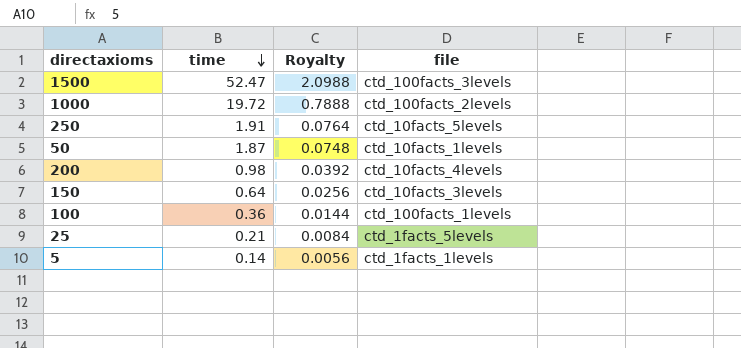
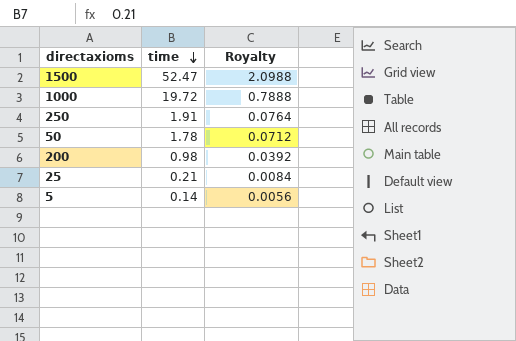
column file | position: 4 -> none
row 150: 0.64 | 0.0256 | ctd_10facts_3levels -> none
row 100: 0.36 | 0.0144 | ctd_100facts_1levels -> none
50 | time: 1.87 -> 1.78
50 | Royalty: 0.0748 -> 0.0712

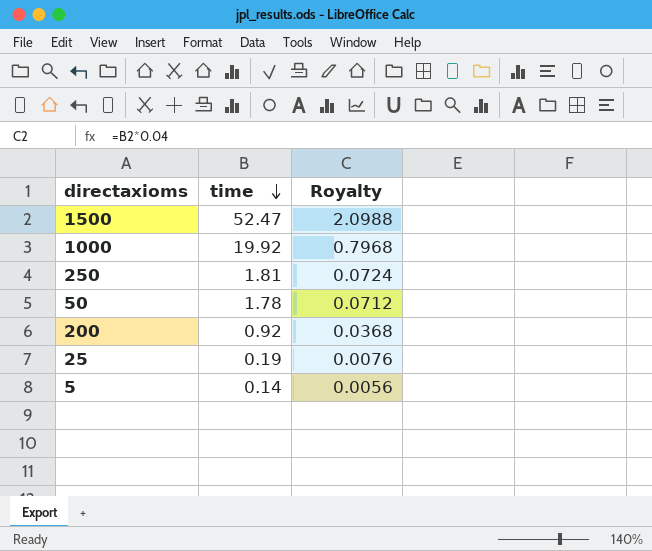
1000 | time: 19.72 -> 19.92
1000 | Royalty: 0.7888 -> 0.7968
250 | time: 1.91 -> 1.81
250 | Royalty: 0.0764 -> 0.0724
200 | time: 0.98 -> 0.92
200 | Royalty: 0.0392 -> 0.0368
25 | time: 0.21 -> 0.19
25 | Royalty: 0.0084 -> 0.0076

